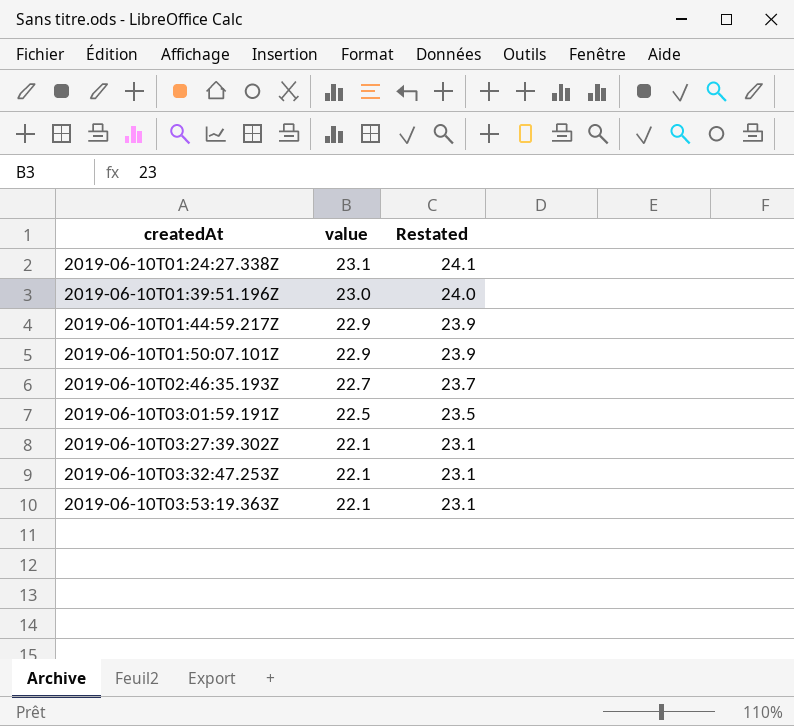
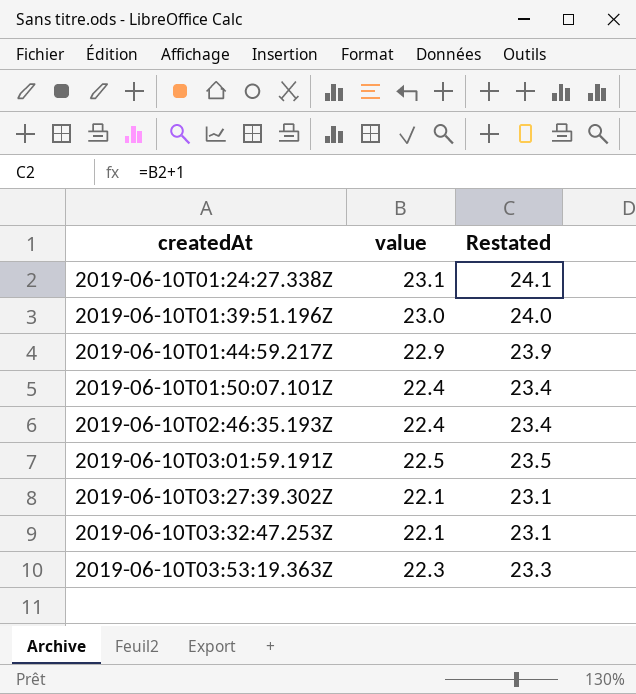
2019-06-10T01:50:07.101Z | value: 22.9 -> 22.4
2019-06-10T01:50:07.101Z | Restated: 23.9 -> 23.4
2019-06-10T02:46:35.193Z | value: 22.7 -> 22.4
2019-06-10T02:46:35.193Z | Restated: 23.7 -> 23.4
2019-06-10T03:53:19.363Z | value: 22.1 -> 22.3
2019-06-10T03:53:19.363Z | Restated: 23.1 -> 23.3

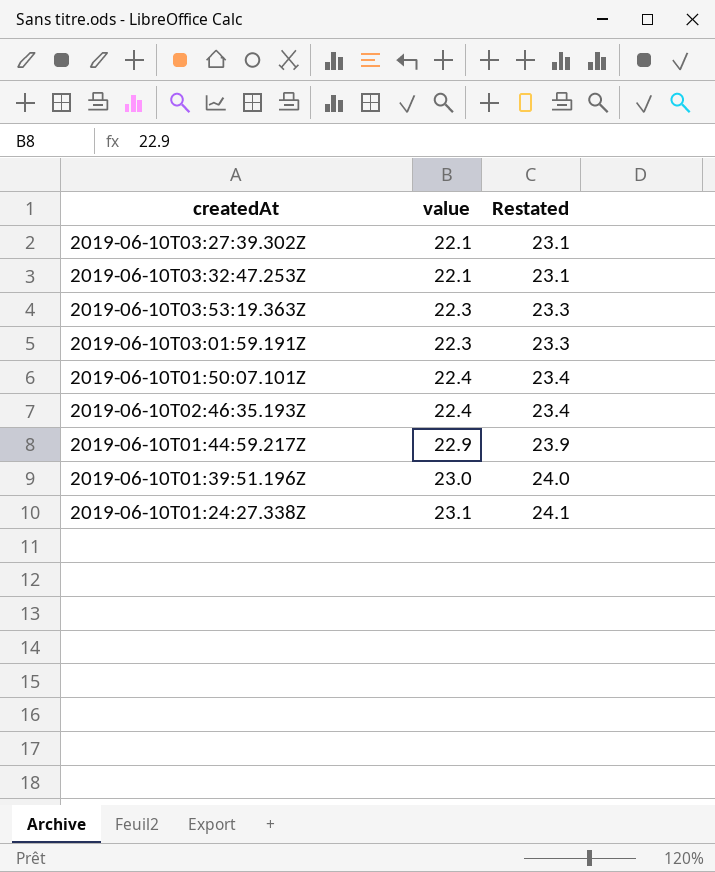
row order: createdAt ascending -> value ascending
2019-06-10T03:01:59.191Z | value: 22.5 -> 22.3
2019-06-10T03:01:59.191Z | Restated: 23.5 -> 23.3

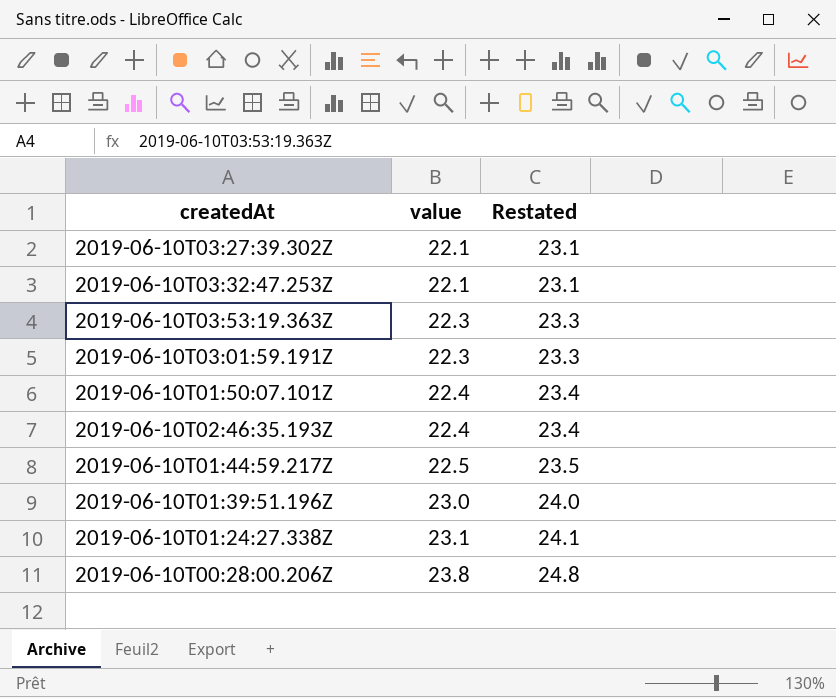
2019-06-10T01:44:59.217Z | value: 22.9 -> 22.5
2019-06-10T01:44:59.217Z | Restated: 23.9 -> 23.5
row 2019-06-10T00:28:00.206Z: none -> 23.8 | 24.8

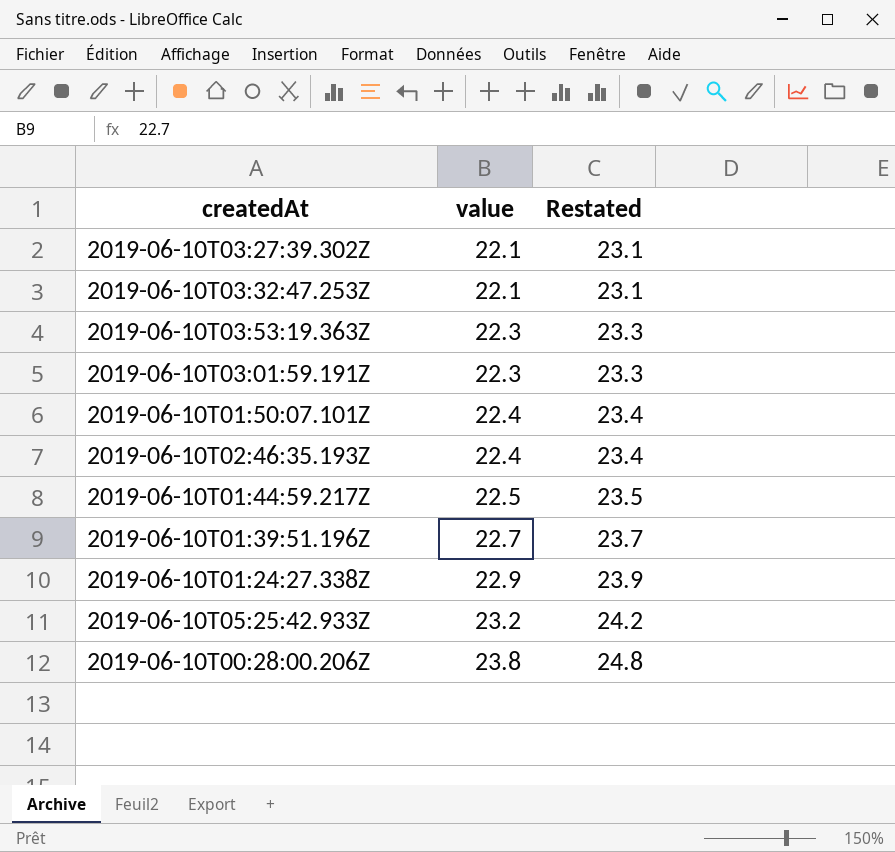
2019-06-10T01:39:51.196Z | value: 23.0 -> 22.7
2019-06-10T01:39:51.196Z | Restated: 24.0 -> 23.7
2019-06-10T01:24:27.338Z | value: 23.1 -> 22.9
2019-06-10T01:24:27.338Z | Restated: 24.1 -> 23.9
row 2019-06-10T05:25:42.933Z: none -> 23.2 | 24.2

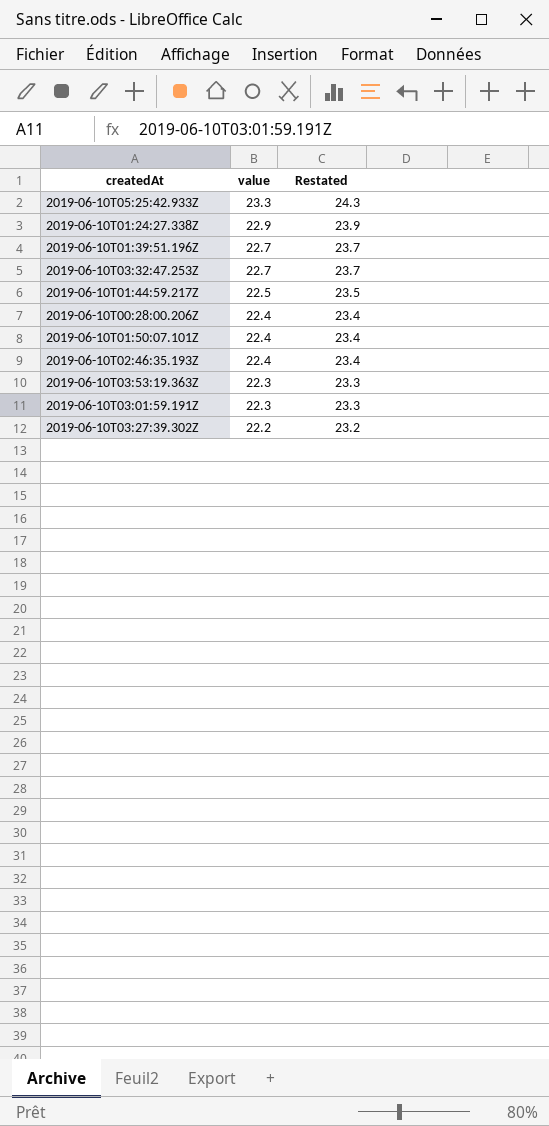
row order: value ascending -> value descending
2019-06-10T05:25:42.933Z | value: 23.2 -> 23.3
2019-06-10T05:25:42.933Z | Restated: 24.2 -> 24.3
2019-06-10T03:32:47.253Z | value: 22.1 -> 22.7
2019-06-10T03:32:47.253Z | Restated: 23.1 -> 23.7
2019-06-10T00:28:00.206Z | value: 23.8 -> 22.4
2019-06-10T00:28:00.206Z | Restated: 24.8 -> 23.4
2019-06-10T03:27:39.302Z | value: 22.1 -> 22.2
2019-06-10T03:27:39.302Z | Restated: 23.1 -> 23.2

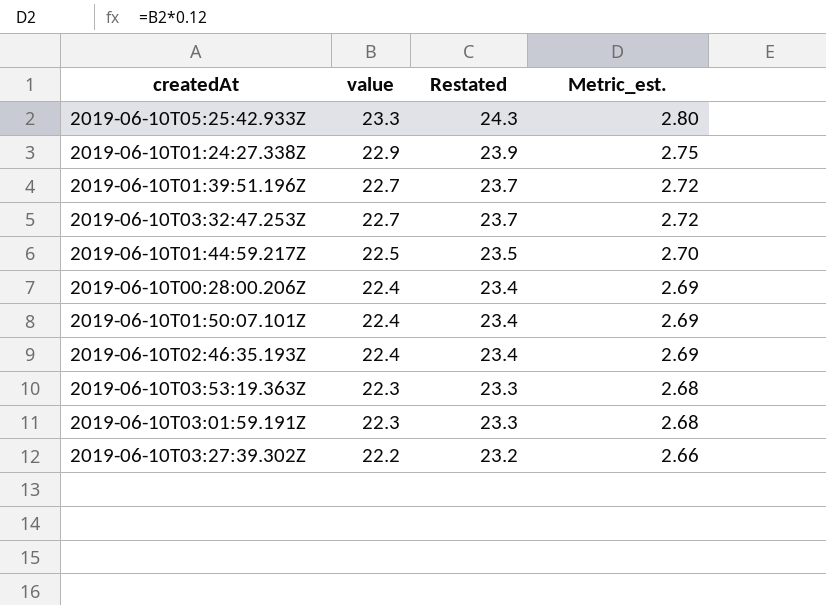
column Metric_est. | formula: none -> [value] * 0.12

